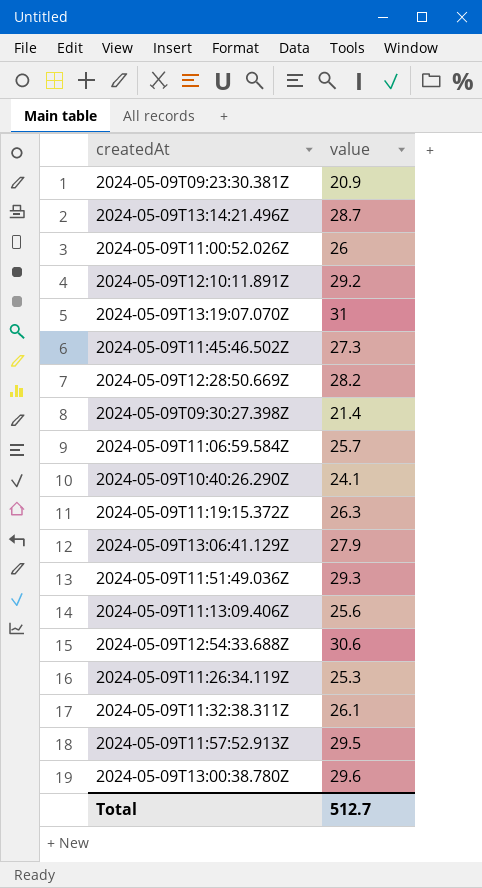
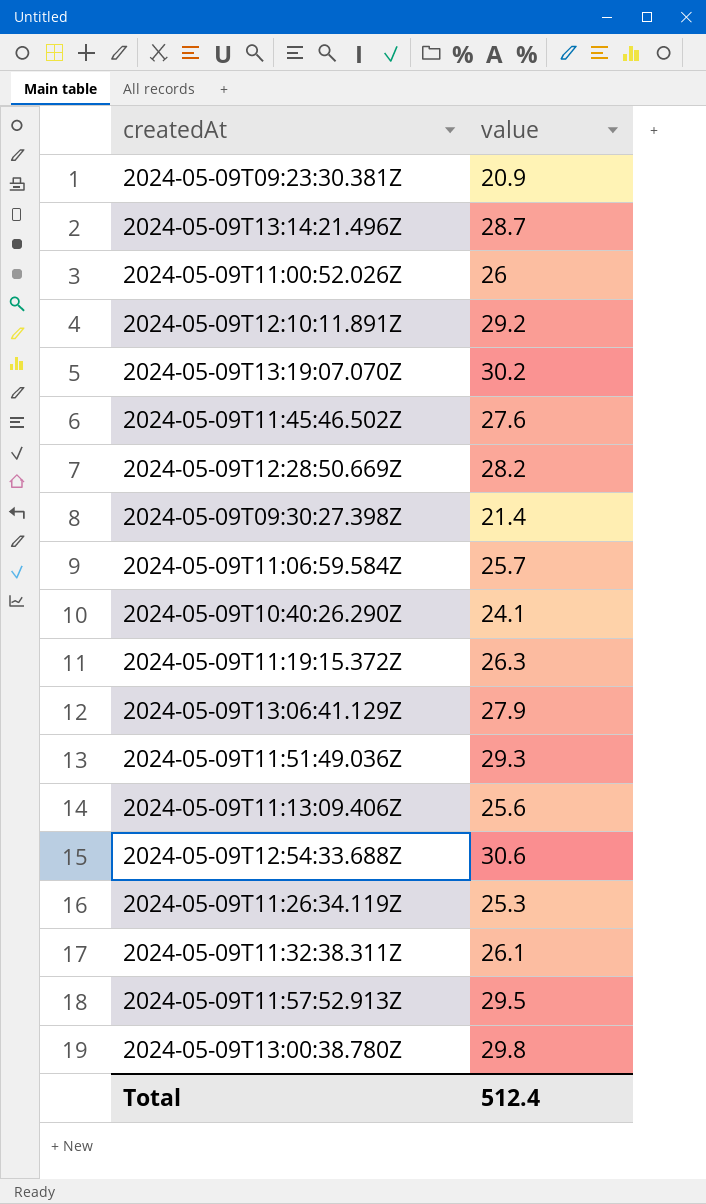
2024-05-09T13:19:07.070Z | value: 31 -> 30.2
2024-05-09T11:45:46.502Z | value: 27.3 -> 27.6
2024-05-09T13:00:38.780Z | value: 29.6 -> 29.8
Total | value: 512.7 -> 512.4

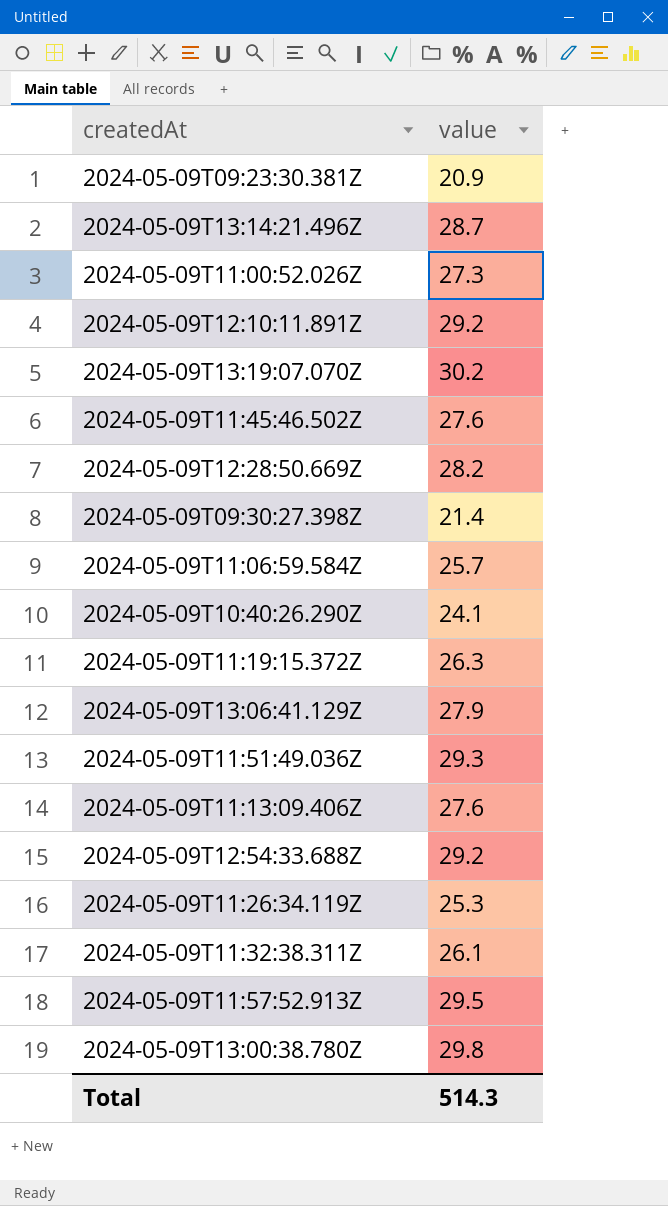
2024-05-09T11:00:52.026Z | value: 26 -> 27.3
2024-05-09T11:13:09.406Z | value: 25.6 -> 27.6
2024-05-09T12:54:33.688Z | value: 30.6 -> 29.2
Total | value: 512.4 -> 514.3

